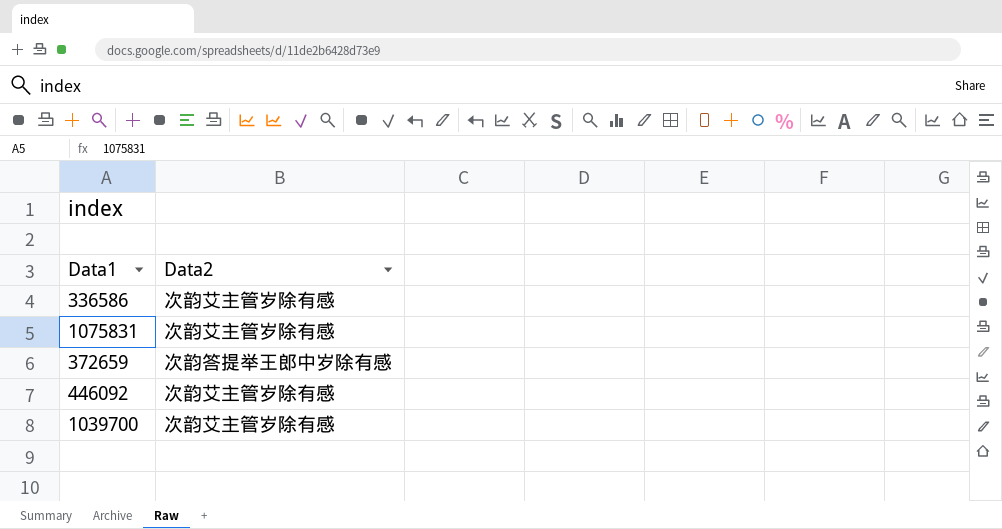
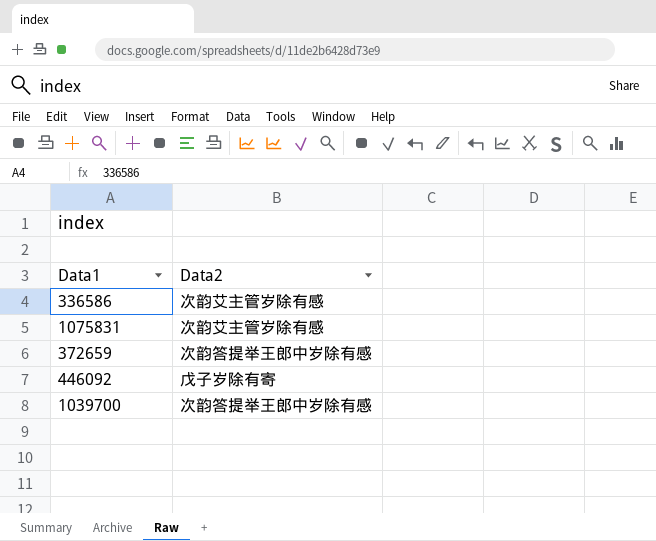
446092 | Data2: 次韵艾主管岁除有感 -> 戊子岁除有寄
1039700 | Data2: 次韵艾主管岁除有感 -> 次韵答提举王郎中岁除有感

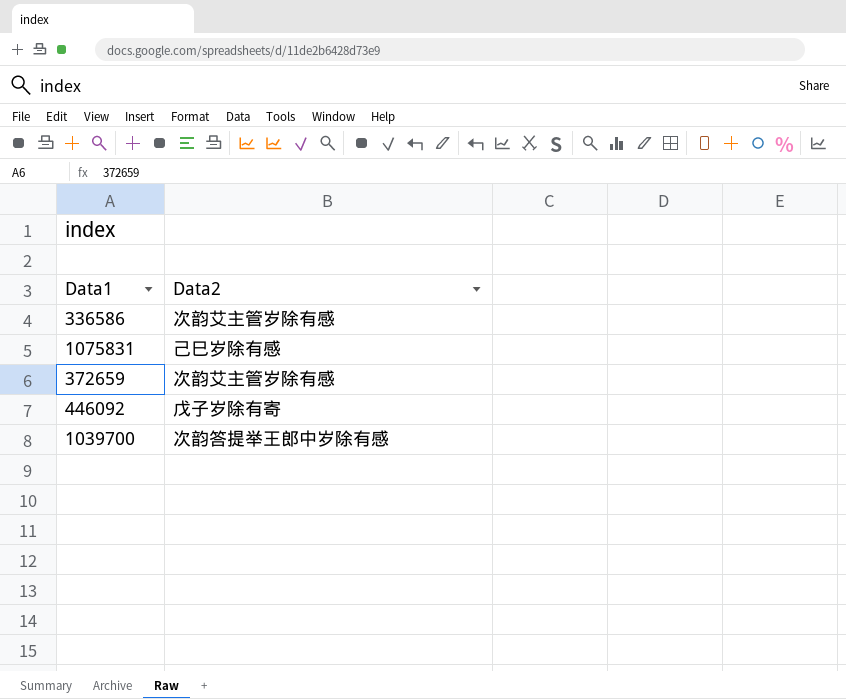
1075831 | Data2: 次韵艾主管岁除有感 -> 己巳岁除有感
372659 | Data2: 次韵答提举王郎中岁除有感 -> 次韵艾主管岁除有感

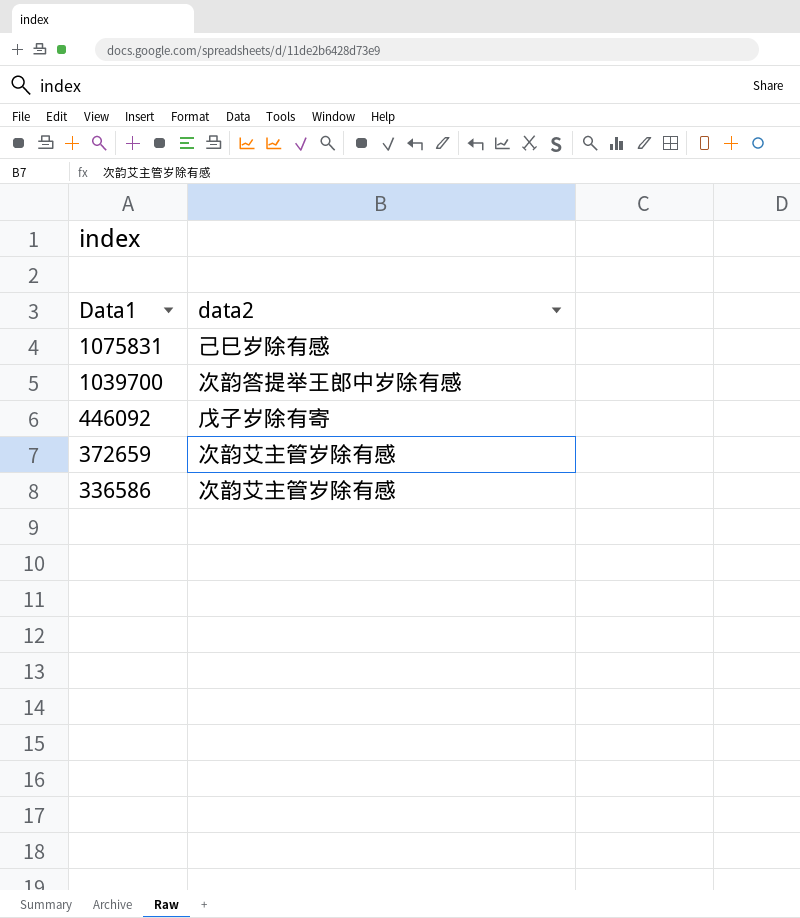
row order: none -> Data1 descending
column name: Data2 -> data2

